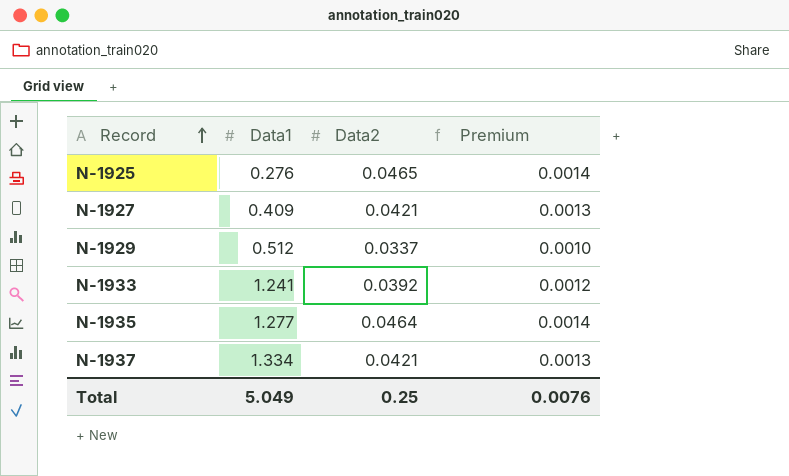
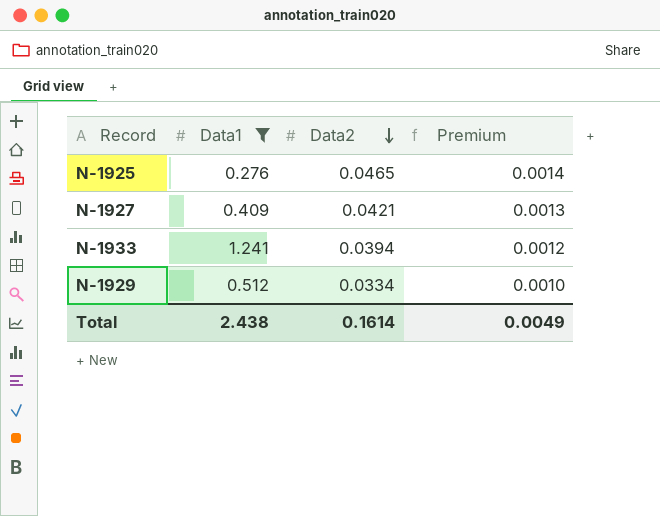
filter: none -> Data1 <= 1.241
row order: Record ascending -> Data2 descending
N-1933 | Data2: 0.0392 -> 0.0394
N-1929 | Data2: 0.0337 -> 0.0334
Total | Data1: 5.049 -> 2.438
Total | Data2: 0.25 -> 0.1614
Total | Premium: 0.0076 -> 0.0049

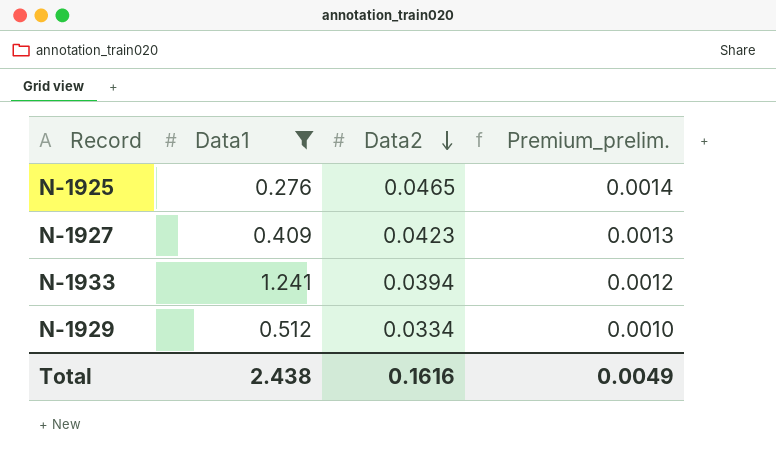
column name: Premium -> Premium_prelim.
N-1927 | Data2: 0.0421 -> 0.0423
Total | Data2: 0.1614 -> 0.1616

